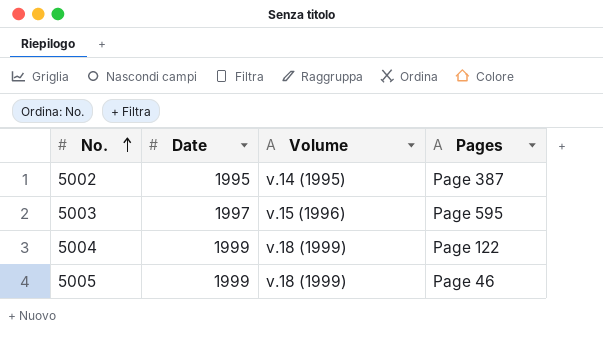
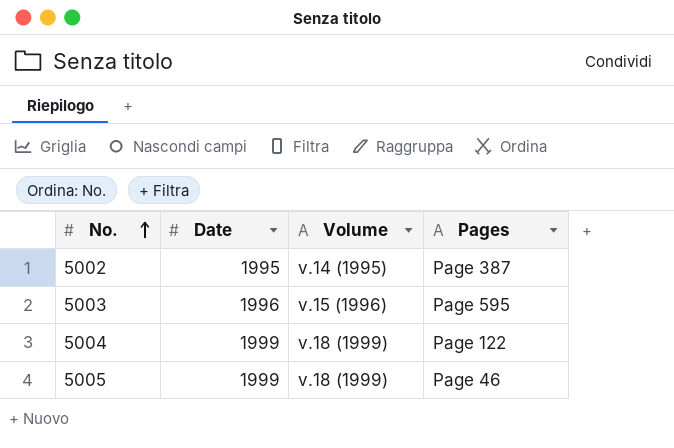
5003 | Date: 1997 -> 1996

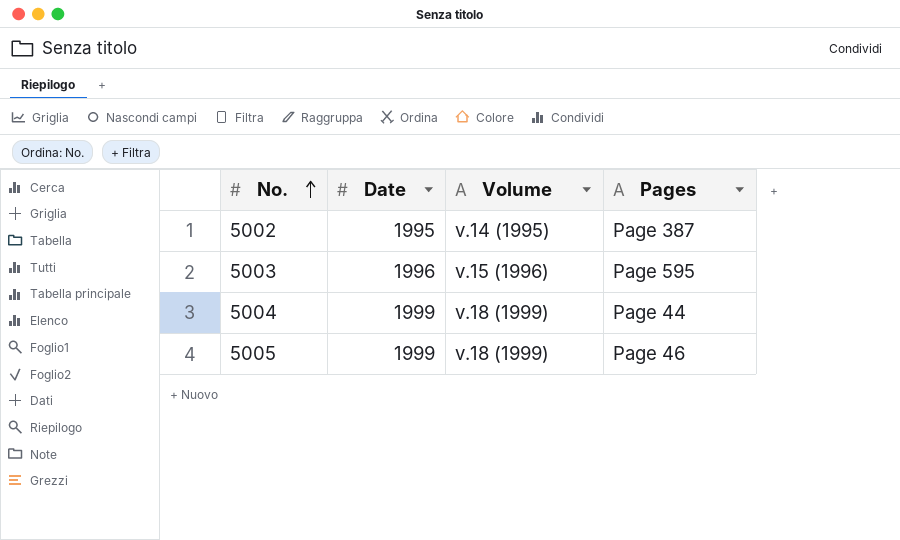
5004 | Pages: Page 122 -> Page 44

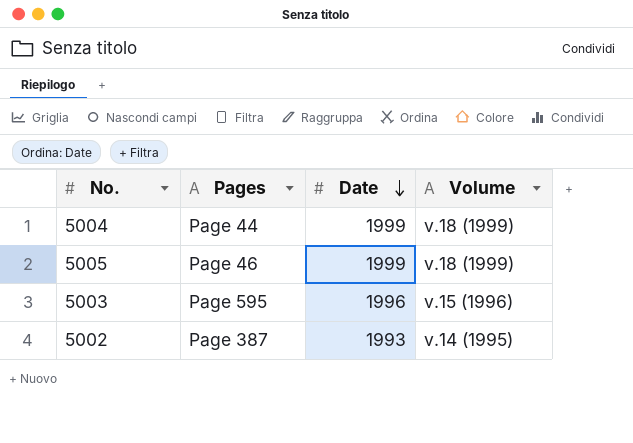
row order: No. ascending -> Date descending
column Pages | position: 4 -> 2
5002 | Date: 1995 -> 1993

